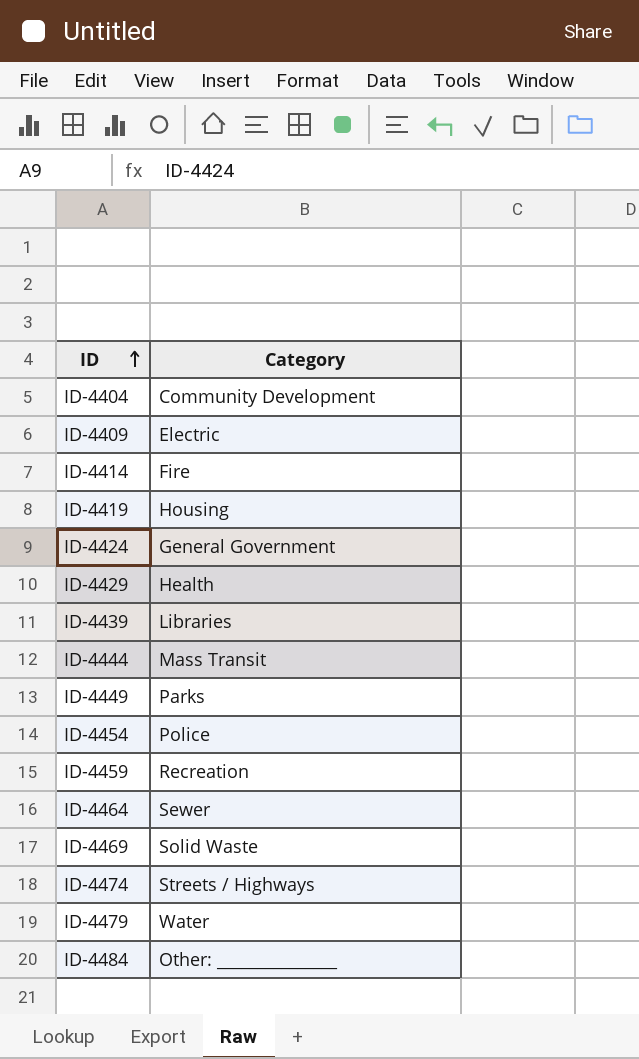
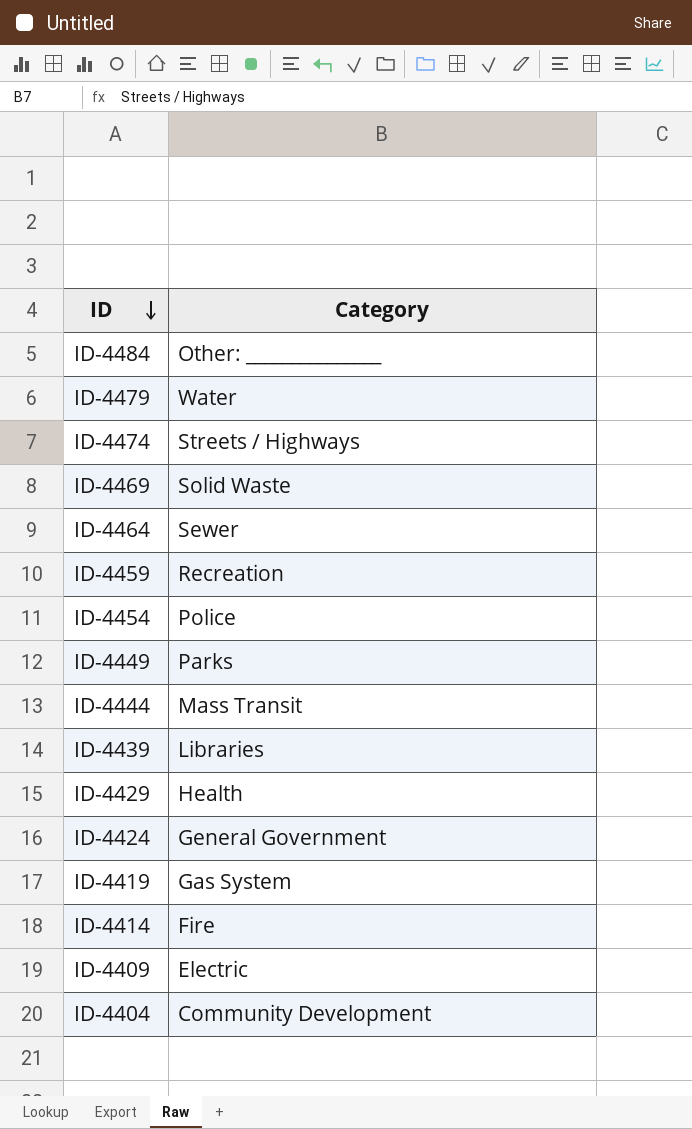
row order: ID ascending -> ID descending
ID-4419 | Category: Housing -> Gas System

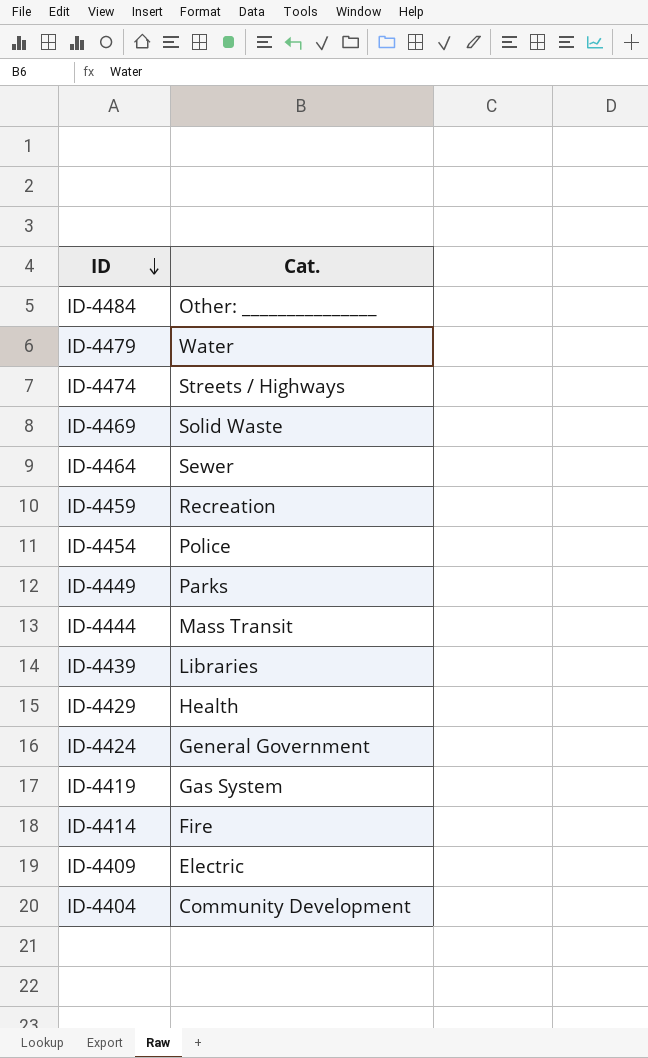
column name: Category -> Cat.

